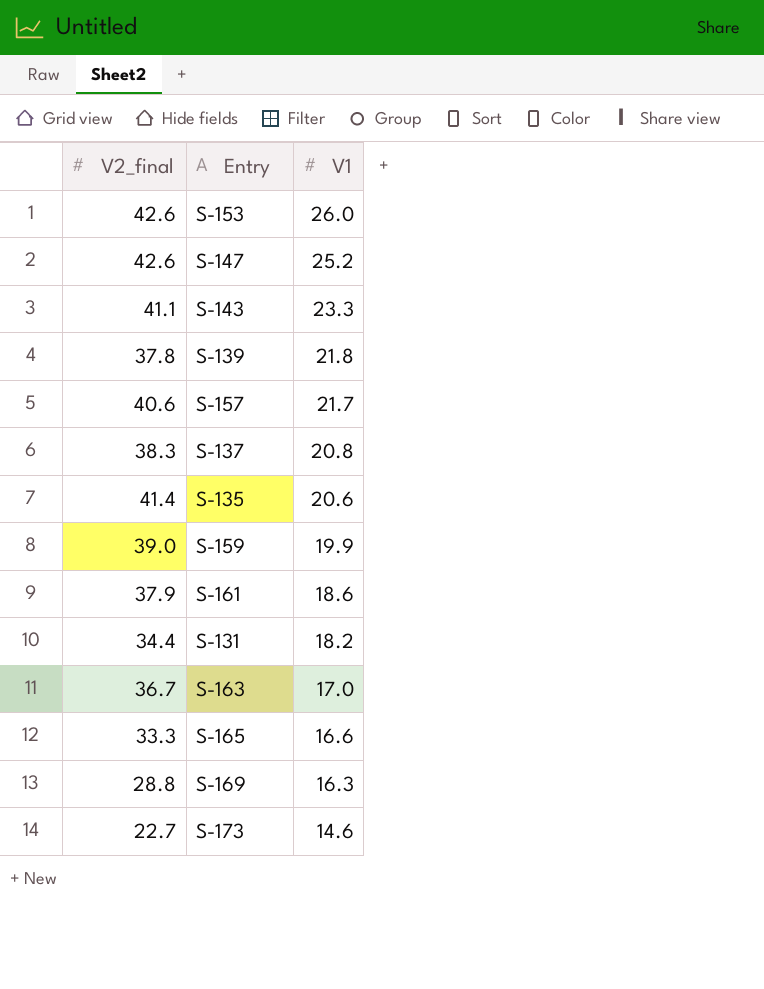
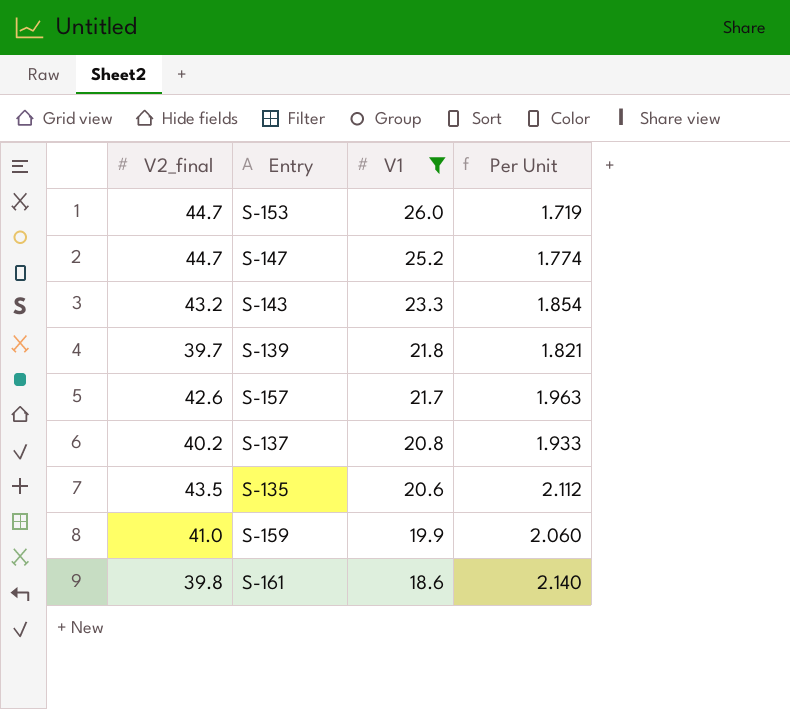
filter: none -> V1 >= 18.6
column Per Unit | formula: none -> [V2_final] / [V1]
S-153 | V2_final: 42.6 -> 44.7
S-147 | V2_final: 42.6 -> 44.7
S-143 | V2_final: 41.1 -> 43.2
S-139 | V2_final: 37.8 -> 39.7
S-157 | V2_final: 40.6 -> 42.6
S-137 | V2_final: 38.3 -> 40.2
S-135 | V2_final: 41.4 -> 43.5
S-159 | V2_final: 39.0 -> 41.0
S-161 | V2_final: 37.9 -> 39.8

